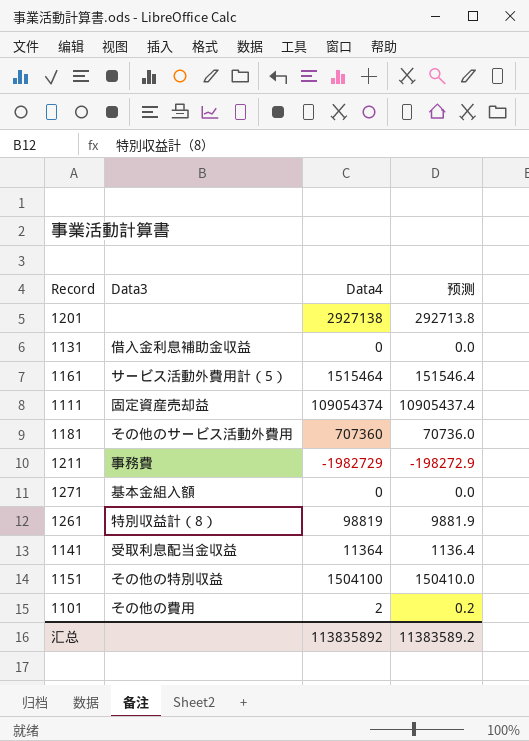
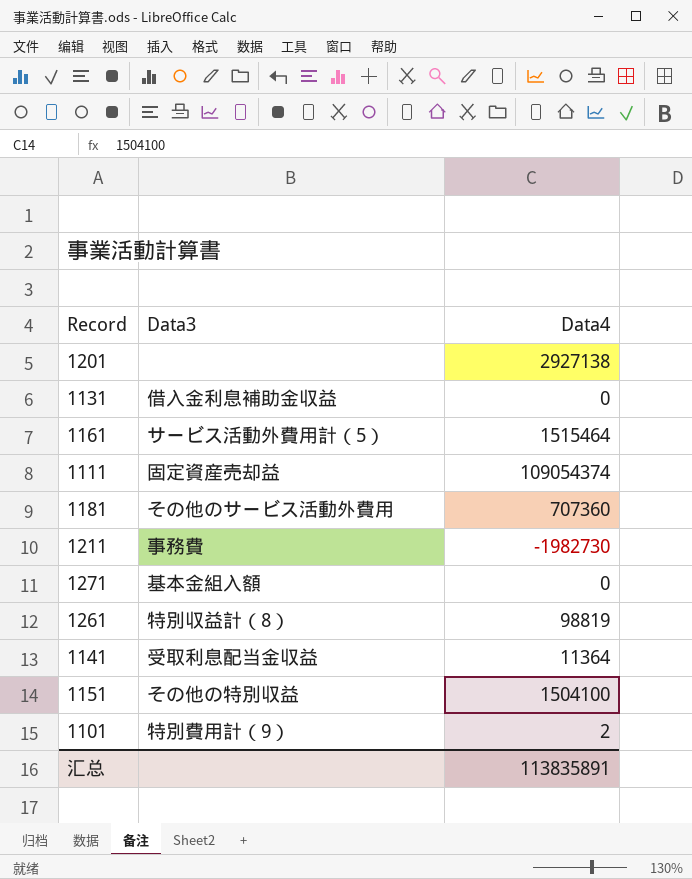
column 预测 | formula: [Data4] * 0.1 -> none
1211 | Data4: -1982729 -> -1982730
1101 | Data3: その他の費用 -> 特別費用計（9）
汇总 | Data4: 113835892 -> 113835891

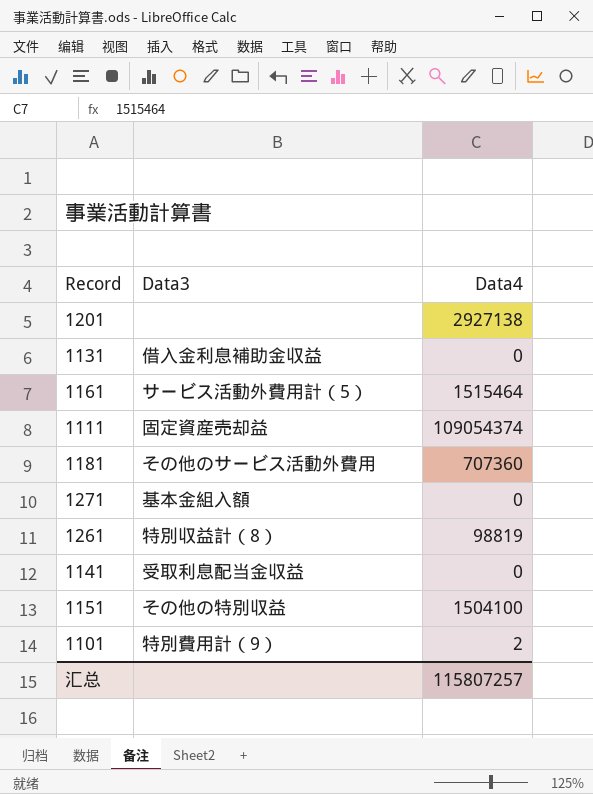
row 1211: 事務費 | -1982730 -> none
1141 | Data4: 11364 -> 0
汇总 | Data4: 113835891 -> 115807257

